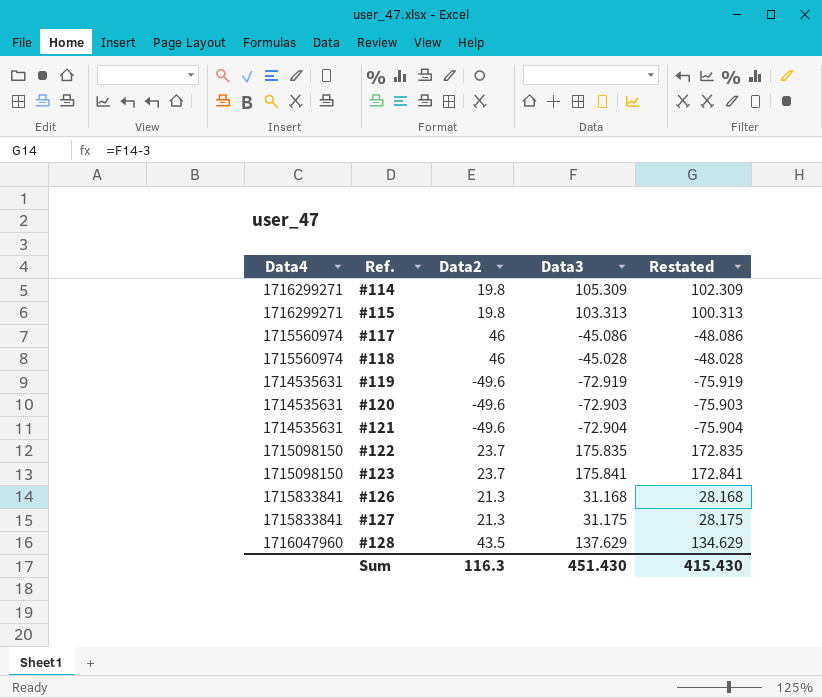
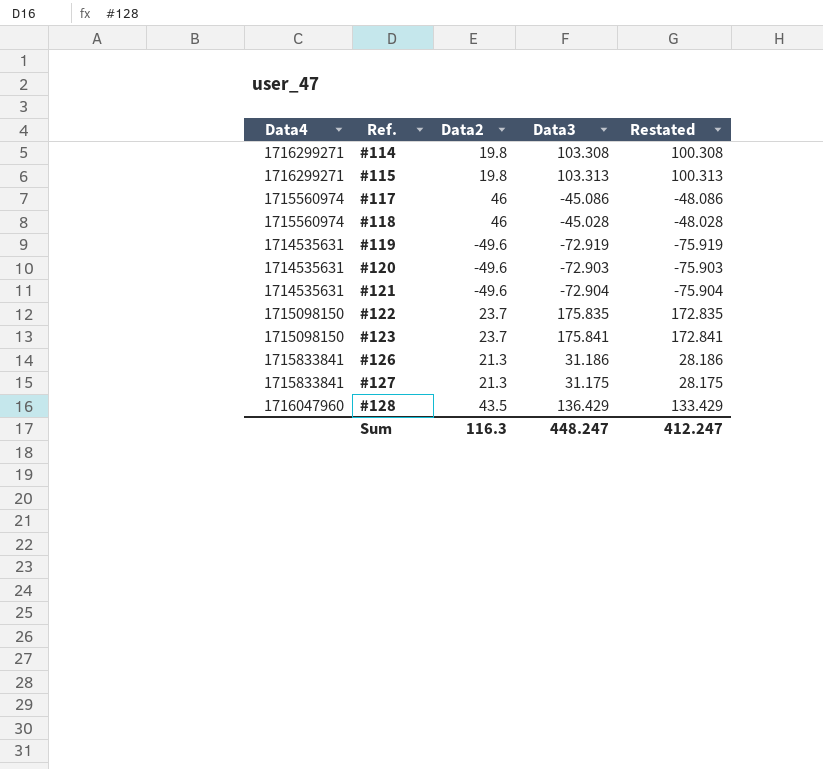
#114 | Data3: 105.309 -> 103.308
#114 | Restated: 102.309 -> 100.308
#126 | Data3: 31.168 -> 31.186
#126 | Restated: 28.168 -> 28.186
#128 | Data3: 137.629 -> 136.429
#128 | Restated: 134.629 -> 133.429
Sum | Data3: 451.430 -> 448.247
Sum | Restated: 415.430 -> 412.247

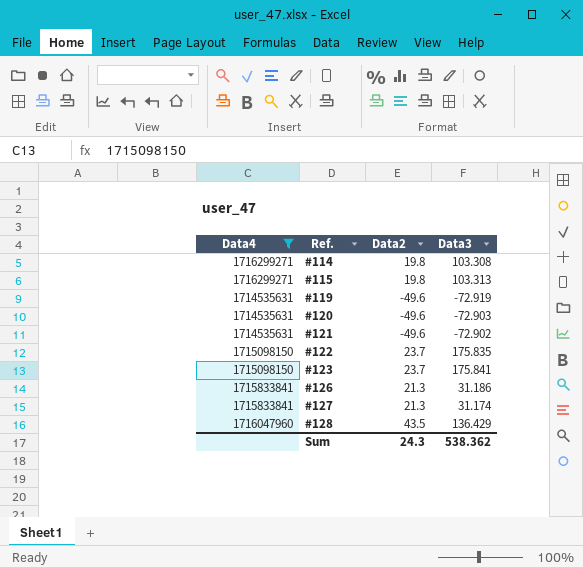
filter: none -> Data4 != 1715560974
column Restated | formula: [Data3] - 3 -> none
#121 | Data3: -72.904 -> -72.902
#127 | Data3: 31.175 -> 31.174
Sum | Data2: 116.3 -> 24.3
Sum | Data3: 448.247 -> 538.362

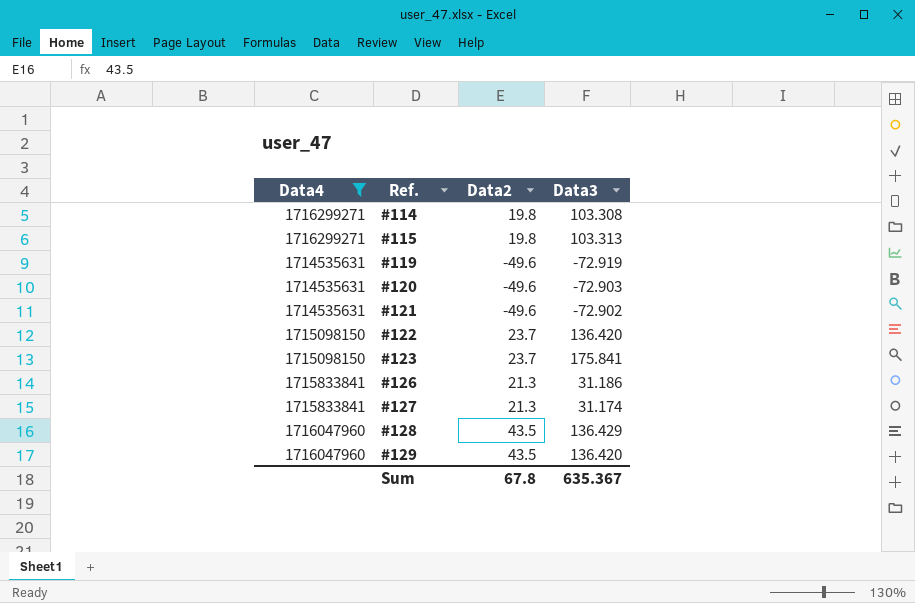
#122 | Data3: 175.835 -> 136.420
row #129: none -> 1716047960 | 43.5 | 136.420
Sum | Data2: 24.3 -> 67.8
Sum | Data3: 538.362 -> 635.367

